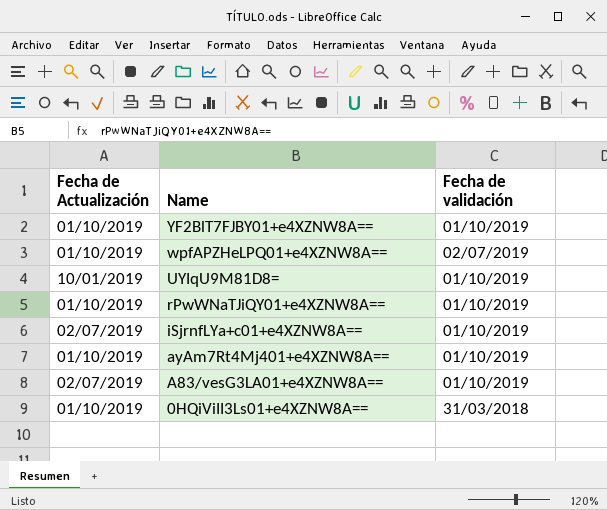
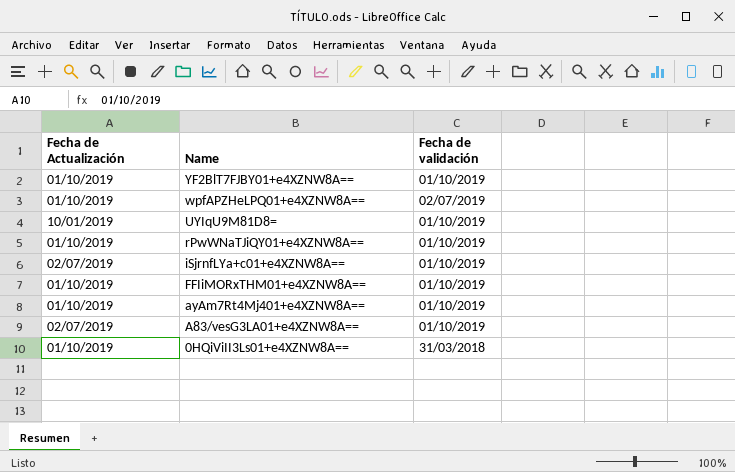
row FFIiMORxTHM01+e4XZNW8A==: none -> 01/10/2019 | 01/10/2019

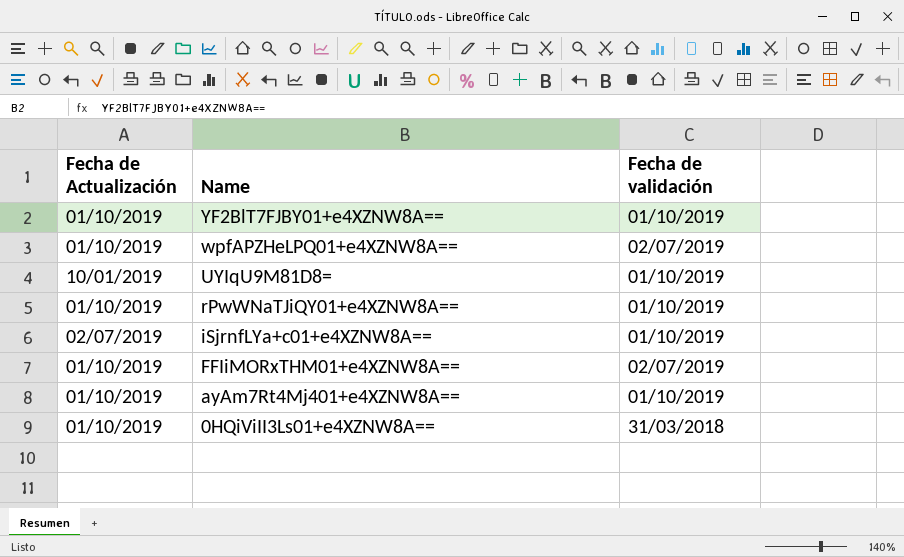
row A83/vesG3LA01+e4XZNW8A==: 02/07/2019 | 01/10/2019 -> none
FFIiMORxTHM01+e4XZNW8A== | Fecha de validación: 01/10/2019 -> 02/07/2019

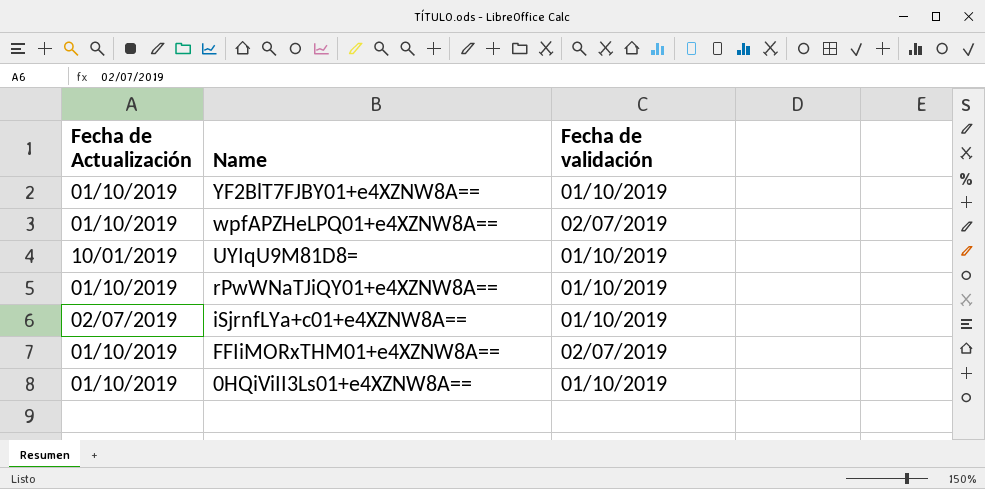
row ayAm7Rt4Mj401+e4XZNW8A==: 01/10/2019 | 01/10/2019 -> none
0HQiViII3Ls01+e4XZNW8A== | Fecha de validación: 31/03/2018 -> 01/10/2019

